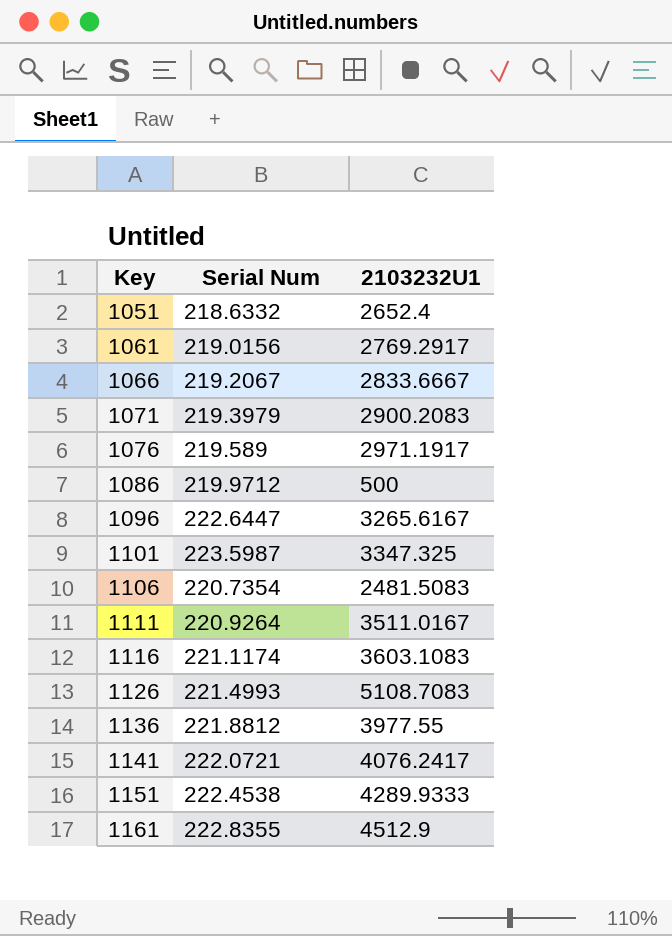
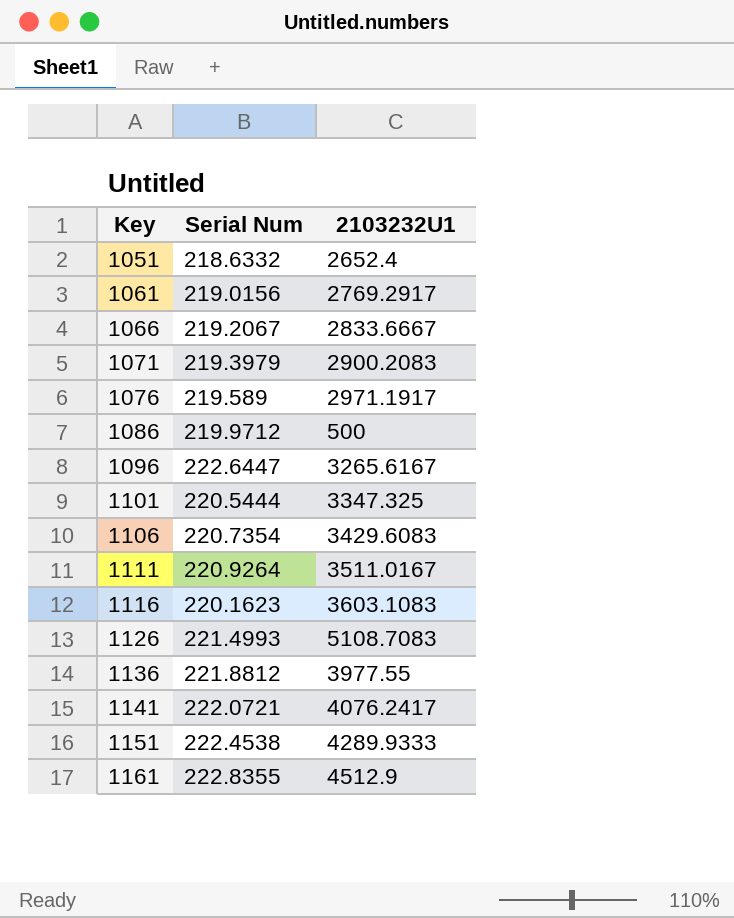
1101 | Serial Num: 223.5987 -> 220.5444
1106 | 2103232U1: 2481.5083 -> 3429.6083
1116 | Serial Num: 221.1174 -> 220.1623

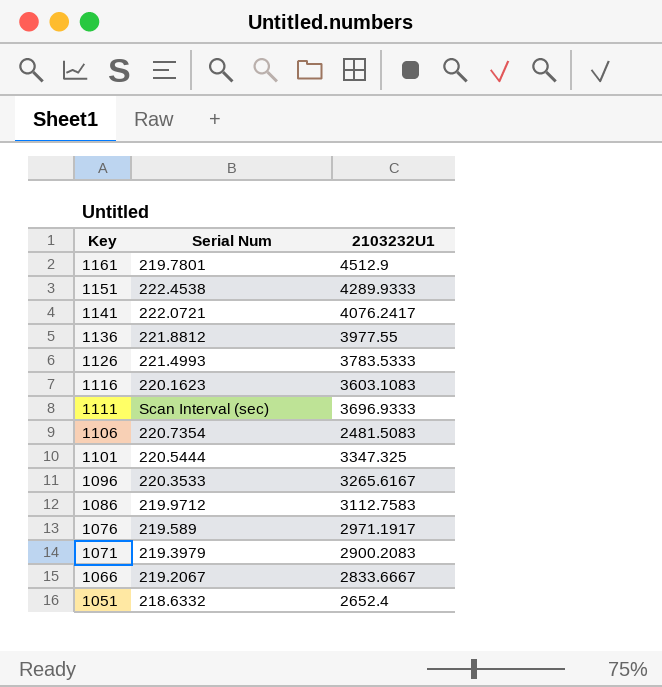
row order: Key ascending -> Key descending
row 1061: 219.0156 | 2769.2917 -> none
1161 | Serial Num: 222.8355 -> 219.7801
1126 | 2103232U1: 5108.7083 -> 3783.5333
1111 | Serial Num: 220.9264 -> Scan Interval (sec)
1111 | 2103232U1: 3511.0167 -> 3696.9333
1106 | 2103232U1: 3429.6083 -> 2481.5083
1096 | Serial Num: 222.6447 -> 220.3533
1086 | 2103232U1: 500 -> 3112.7583

